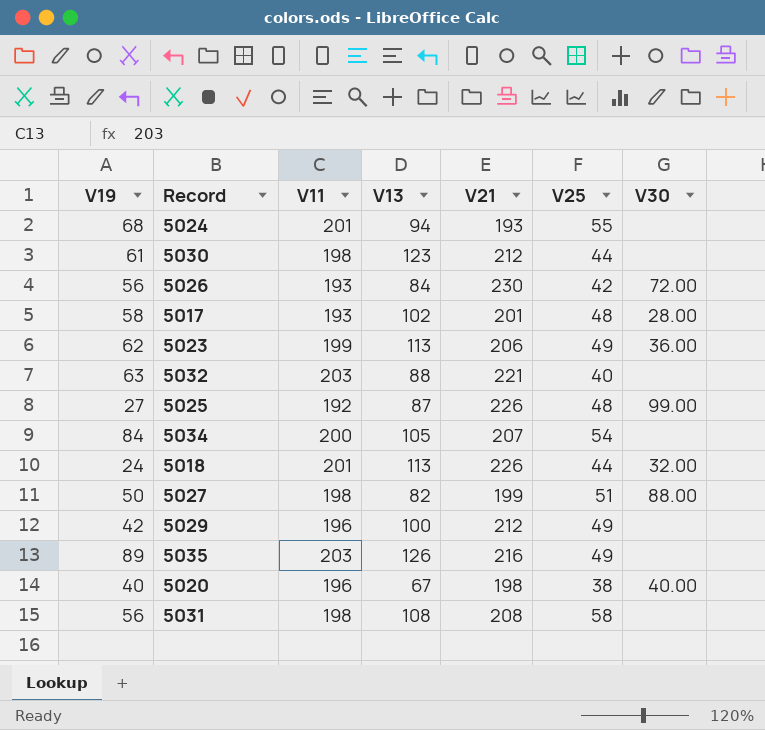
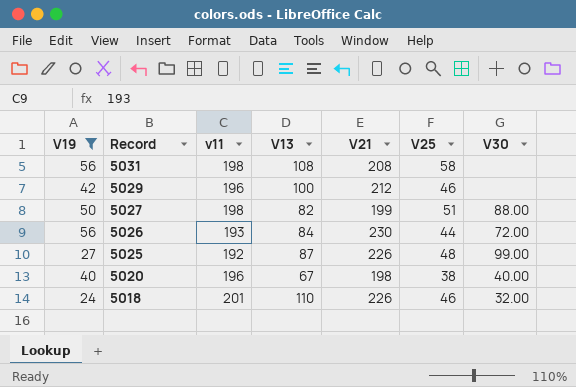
filter: none -> V19 <= 56
row order: none -> Record descending
column name: V11 -> v11
5029 | V25: 49 -> 46
5026 | V25: 42 -> 44
5018 | V13: 113 -> 110
5018 | V25: 44 -> 46

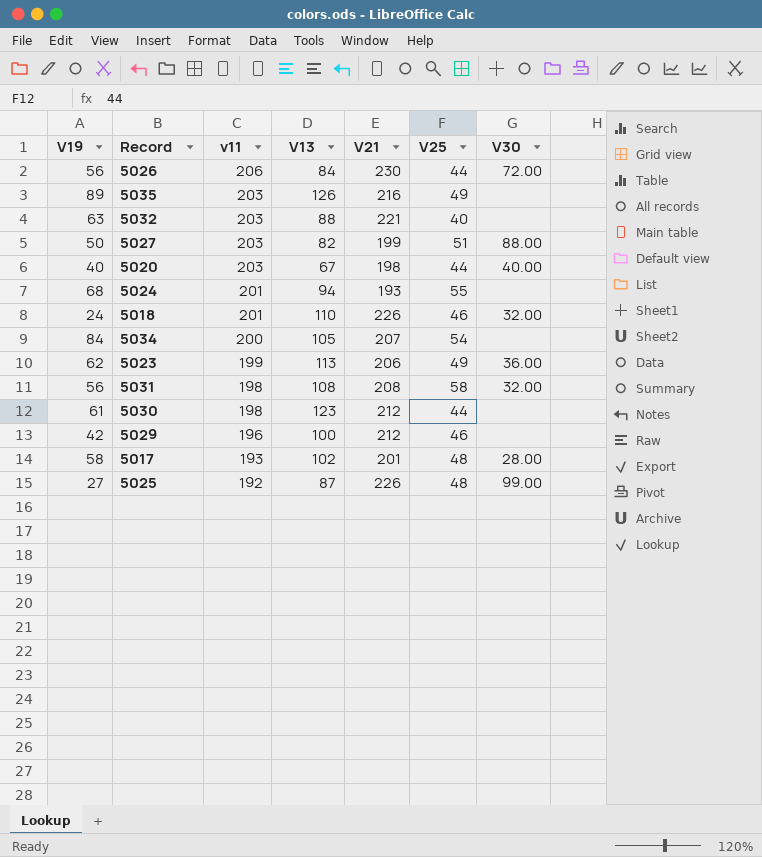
filter: V19 <= 56 -> none
row order: Record descending -> v11 descending
5026 | v11: 193 -> 206
5027 | v11: 198 -> 203
5020 | v11: 196 -> 203
5020 | V25: 38 -> 44
5031 | V30: none -> 32.00

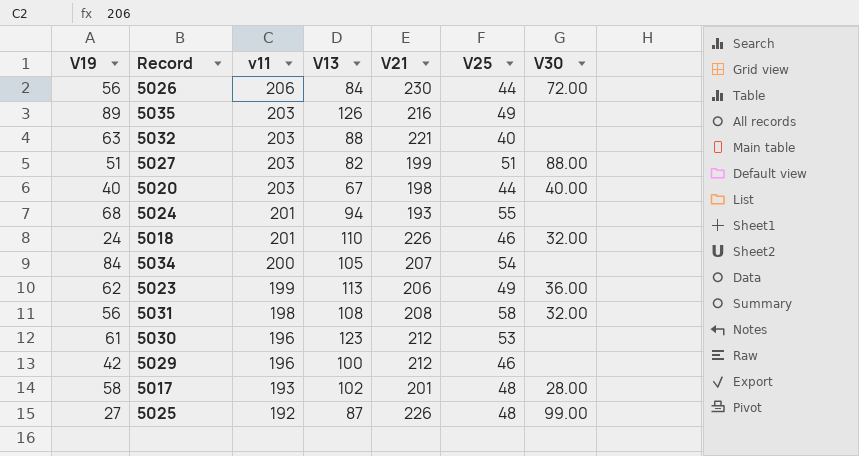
5027 | V19: 50 -> 51
5030 | v11: 198 -> 196
5030 | V25: 44 -> 53

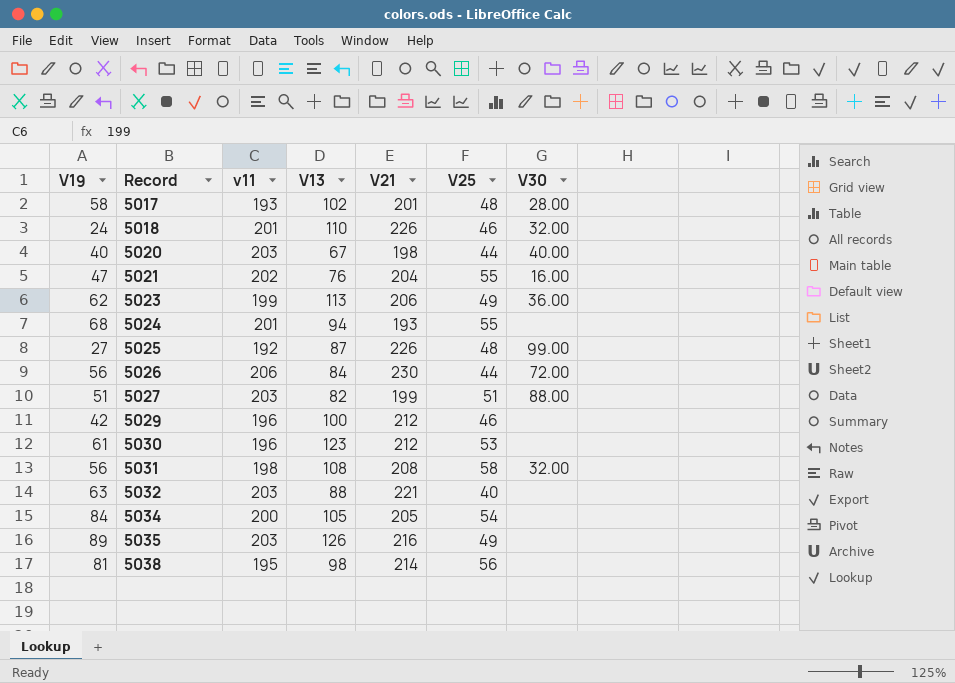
row order: v11 descending -> Record ascending
row 5021: none -> 47 | 202 | 76 | 204 | 55 | 16.00
5034 | V21: 207 -> 205
row 5038: none -> 81 | 195 | 98 | 214 | 56 | none

